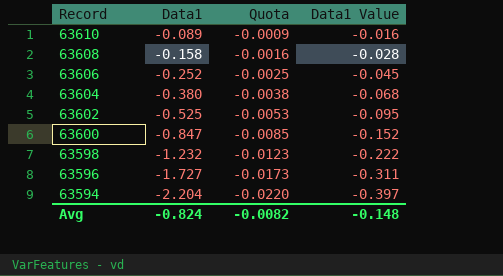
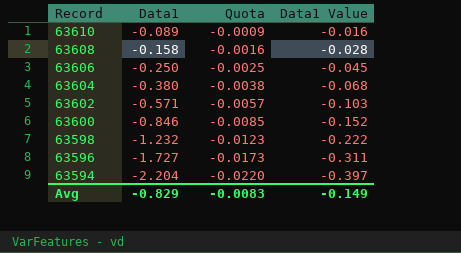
63606 | Data1: -0.252 -> -0.250
63602 | Data1: -0.525 -> -0.571
63602 | Quota: -0.0053 -> -0.0057
63602 | Data1 Value: -0.095 -> -0.103
63600 | Data1: -0.847 -> -0.846
Avg | Data1: -0.824 -> -0.829
Avg | Quota: -0.0082 -> -0.0083
Avg | Data1 Value: -0.148 -> -0.149

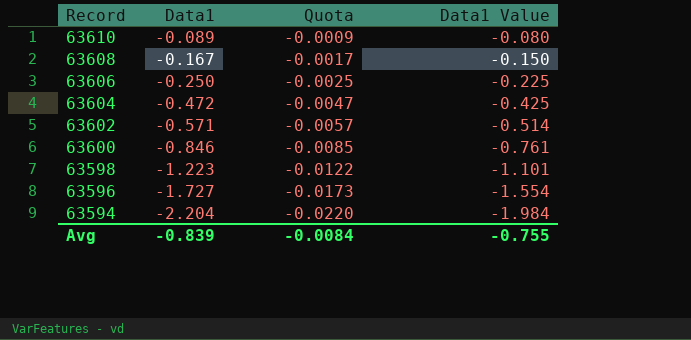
column Data1 Value | formula: [Data1] * 0.18 -> [Data1] * 0.9
63608 | Data1: -0.158 -> -0.167
63608 | Quota: -0.0016 -> -0.0017
63604 | Data1: -0.380 -> -0.472
63604 | Quota: -0.0038 -> -0.0047
63598 | Data1: -1.232 -> -1.223
63598 | Quota: -0.0123 -> -0.0122
Avg | Data1: -0.829 -> -0.839
Avg | Quota: -0.0083 -> -0.0084
Avg | Data1 Value: -0.149 -> -0.755

